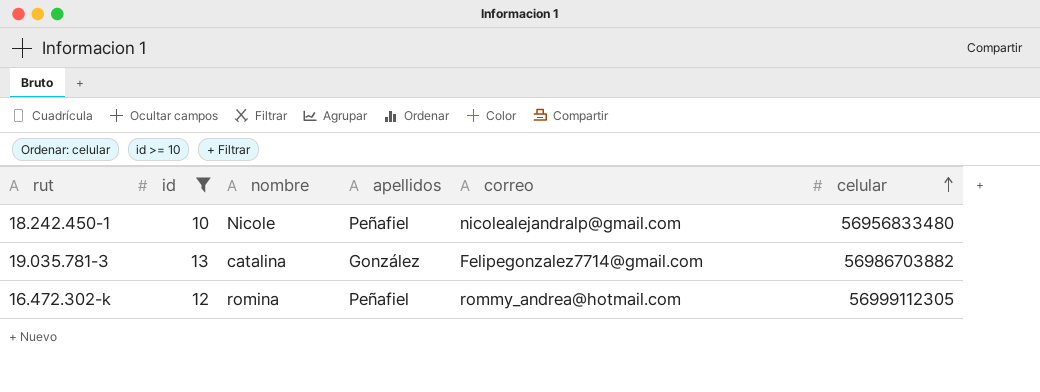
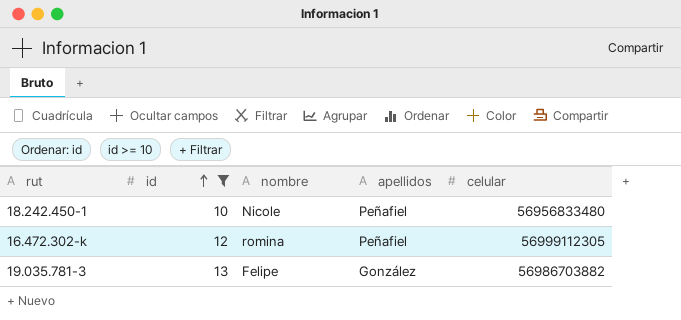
row order: celular ascending -> id ascending
column correo | position: 5 -> none
19.035.781-3 | nombre: catalina -> Felipe

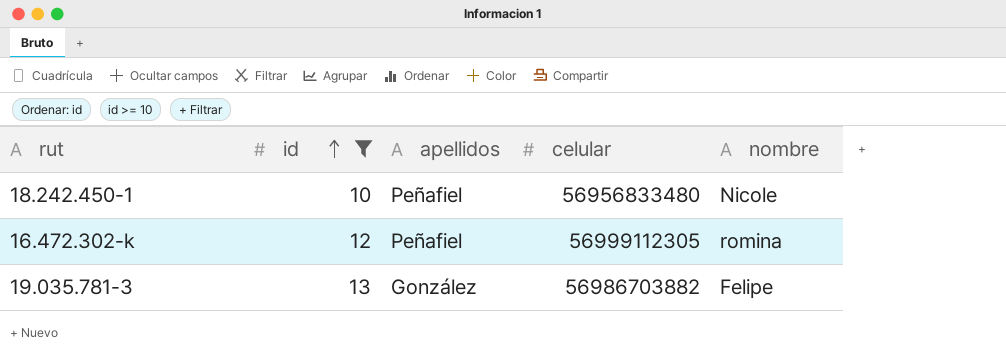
column nombre | position: 3 -> 5

